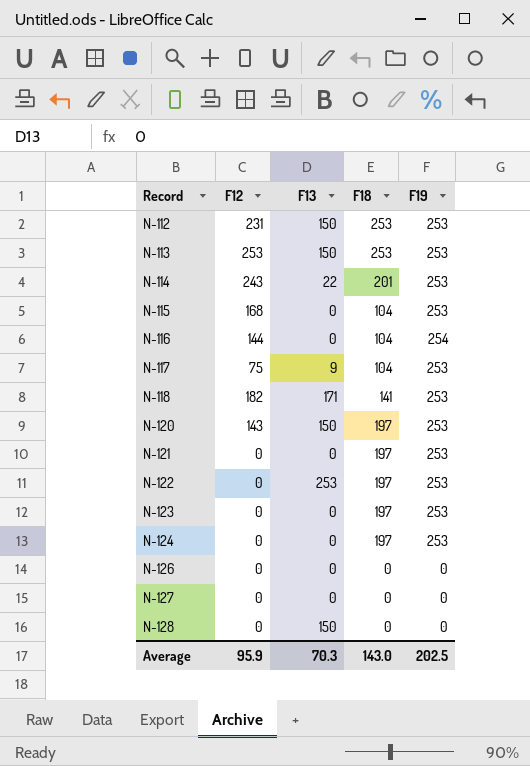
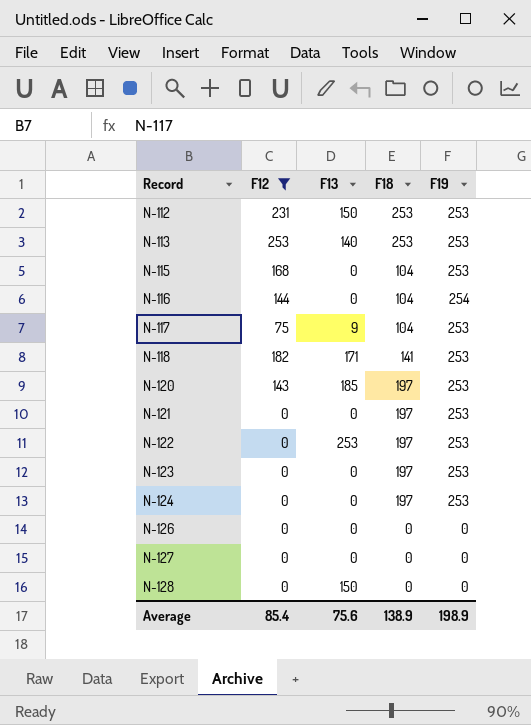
filter: none -> F12 != 243
N-113 | F13: 150 -> 140
N-120 | F13: 150 -> 185
Average | F12: 95.9 -> 85.4
Average | F13: 70.3 -> 75.6
Average | F18: 143.0 -> 138.9
Average | F19: 202.5 -> 198.9

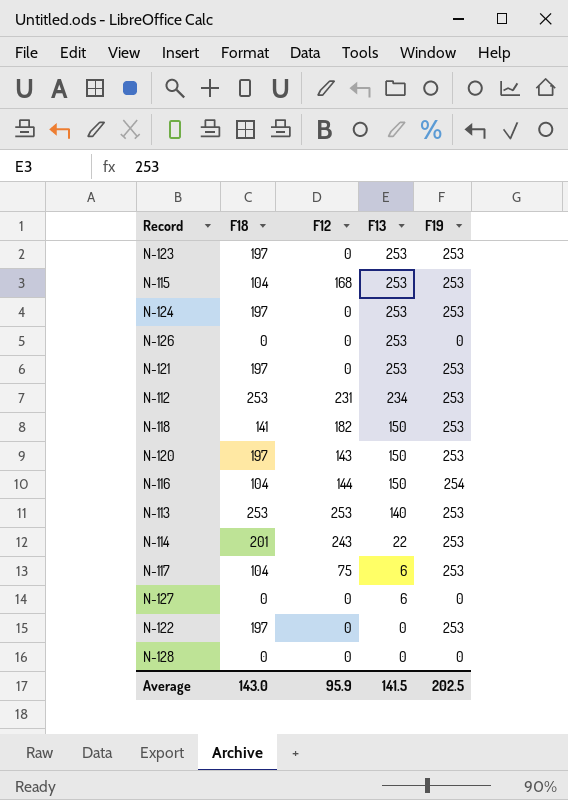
filter: F12 != 243 -> none
row order: Record ascending -> F13 descending
column F18 | position: 4 -> 2
N-123 | F13: 0 -> 253
N-115 | F13: 0 -> 253
N-124 | F13: 0 -> 253
N-126 | F13: 0 -> 253
N-121 | F13: 0 -> 253
N-112 | F13: 150 -> 234
N-118 | F13: 171 -> 150
N-120 | F13: 185 -> 150
N-116 | F13: 0 -> 150
N-117 | F13: 9 -> 6
N-127 | F13: 0 -> 6
N-122 | F13: 253 -> 0
N-128 | F13: 150 -> 0
Average | F18: 138.9 -> 143.0
Average | F12: 85.4 -> 95.9
Average | F13: 75.6 -> 141.5
Average | F19: 198.9 -> 202.5

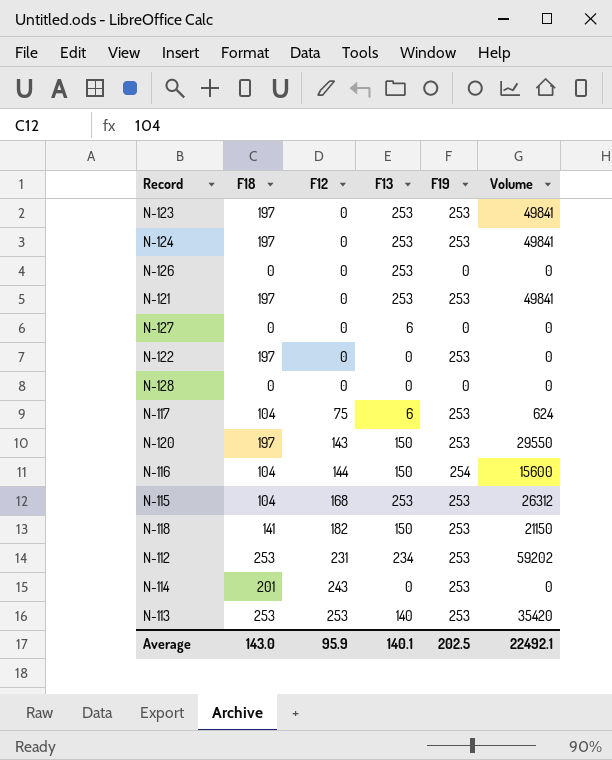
row order: F13 descending -> F12 ascending
column Volume | formula: none -> [F18] * [F13]
N-114 | F13: 22 -> 0
Average | F13: 141.5 -> 140.1

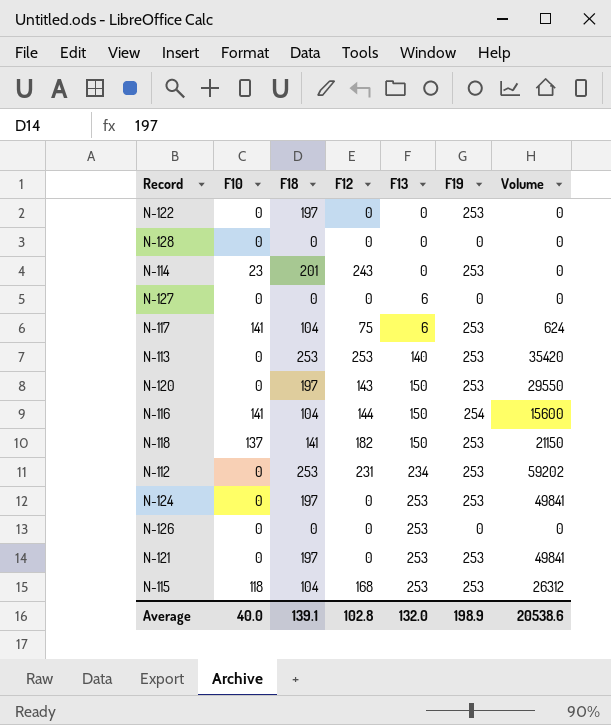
row order: F12 ascending -> F13 ascending
column F10 | position: none -> 2
row N-123: 197 | 0 | 253 | 253 | 49841 -> none
Average | F18: 143.0 -> 139.1
Average | F12: 95.9 -> 102.8
Average | F13: 140.1 -> 132.0
Average | F19: 202.5 -> 198.9
Average | Volume: 22492.1 -> 20538.6

